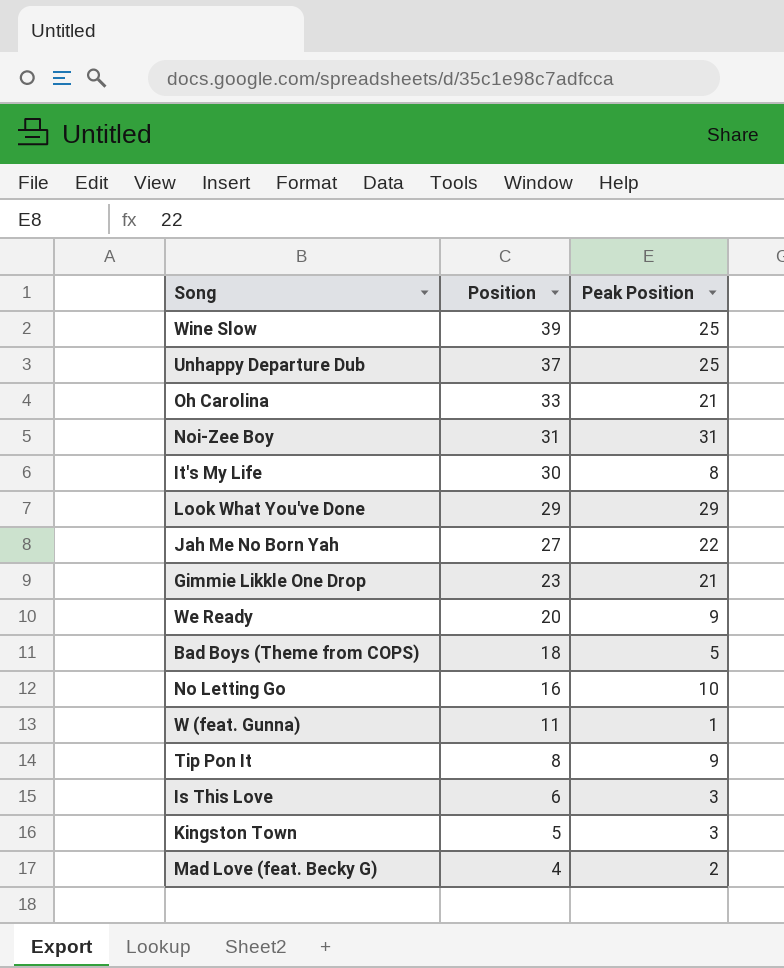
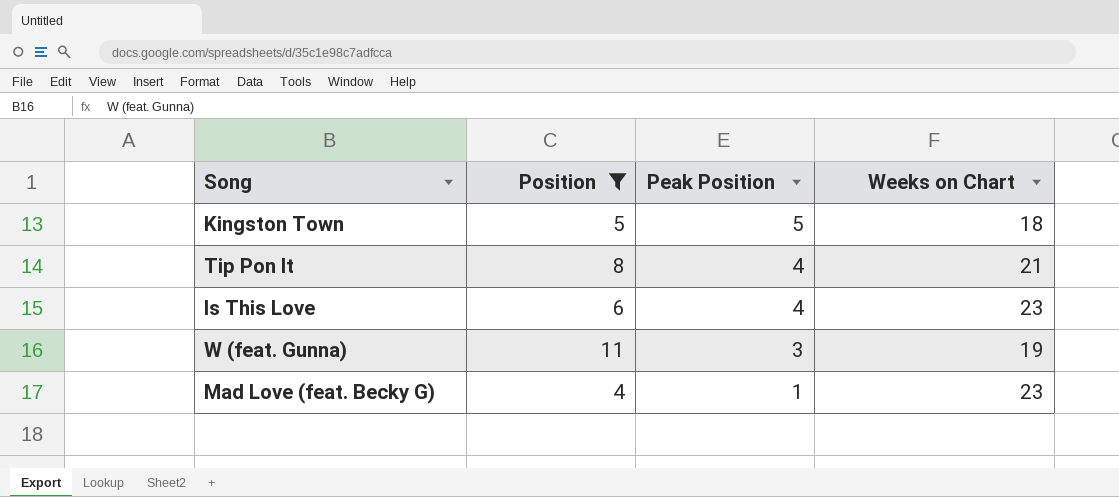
filter: none -> Position <= 11
row order: Position descending -> Peak Position descending
column Weeks on Chart | position: none -> 4
Kingston Town | Peak Position: 3 -> 5
Tip Pon It | Peak Position: 9 -> 4
Is This Love | Peak Position: 3 -> 4
W (feat. Gunna) | Peak Position: 1 -> 3
Mad Love (feat. Becky G) | Peak Position: 2 -> 1

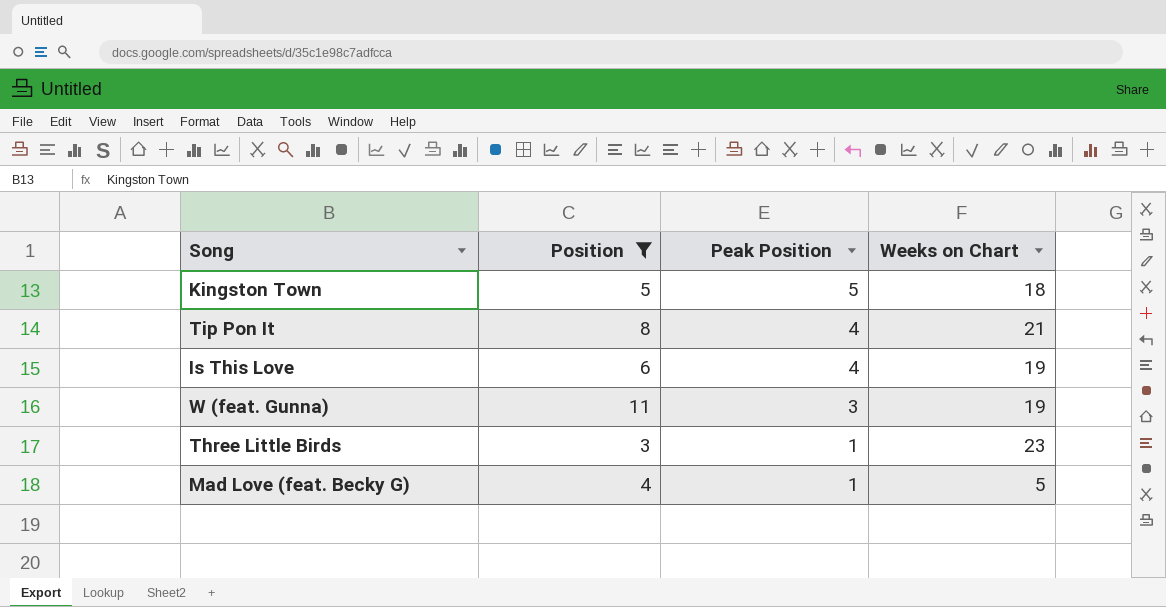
Is This Love | Weeks on Chart: 23 -> 19
row Three Little Birds: none -> 3 | 1 | 23
Mad Love (feat. Becky G) | Weeks on Chart: 23 -> 5

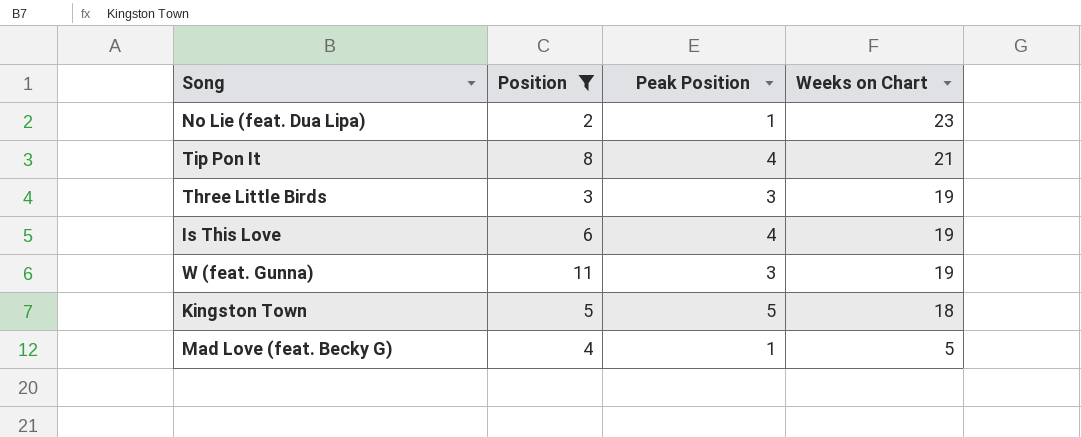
row order: Peak Position descending -> Weeks on Chart descending
row No Lie (feat. Dua Lipa): none -> 2 | 1 | 23
Three Little Birds | Peak Position: 1 -> 3
Three Little Birds | Weeks on Chart: 23 -> 19

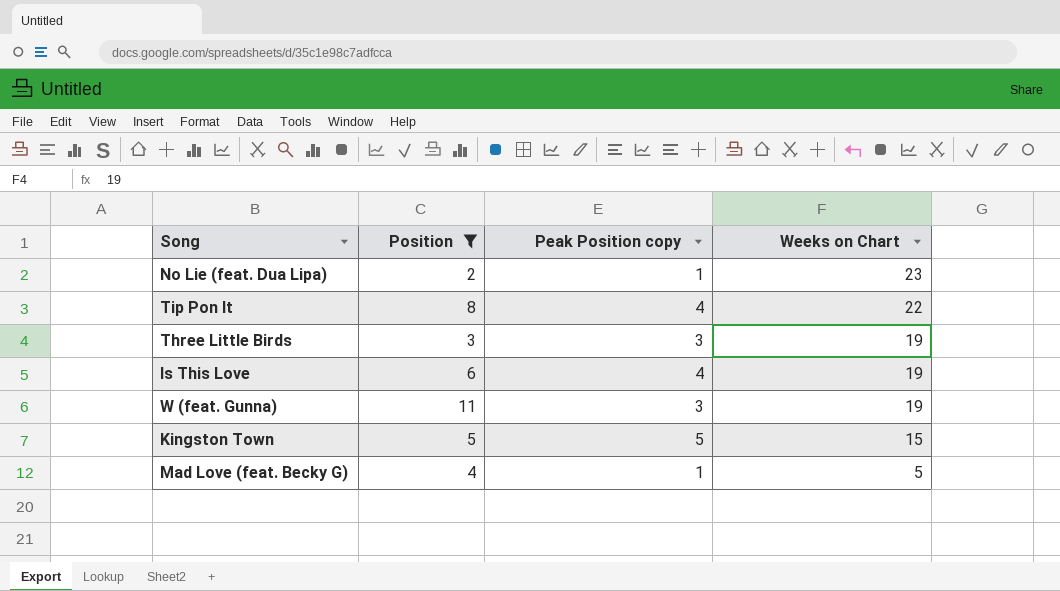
column name: Peak Position -> Peak Position copy
Tip Pon It | Weeks on Chart: 21 -> 22
Kingston Town | Weeks on Chart: 18 -> 15

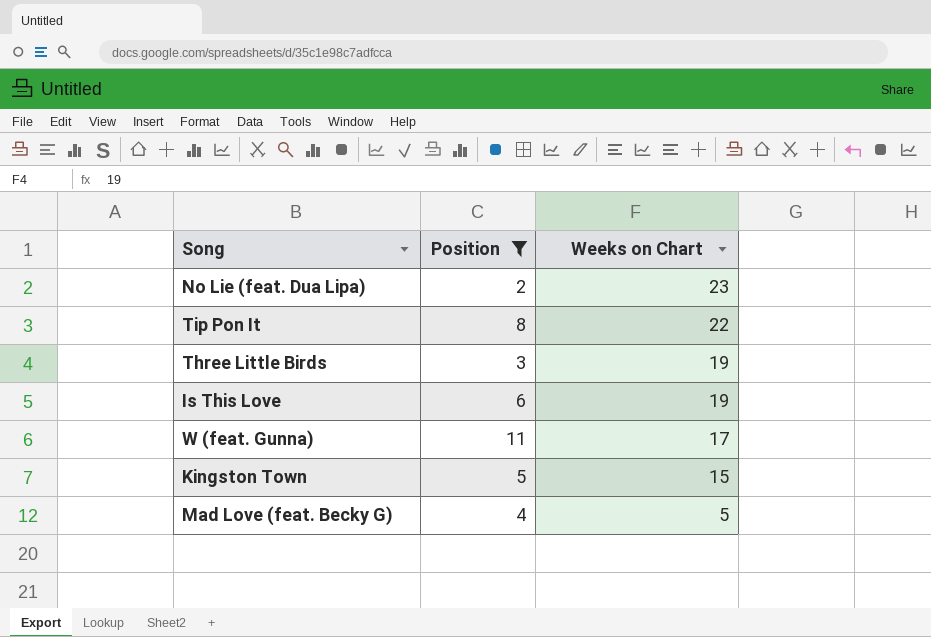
column Peak Position copy | position: 3 -> none
W (feat. Gunna) | Weeks on Chart: 19 -> 17

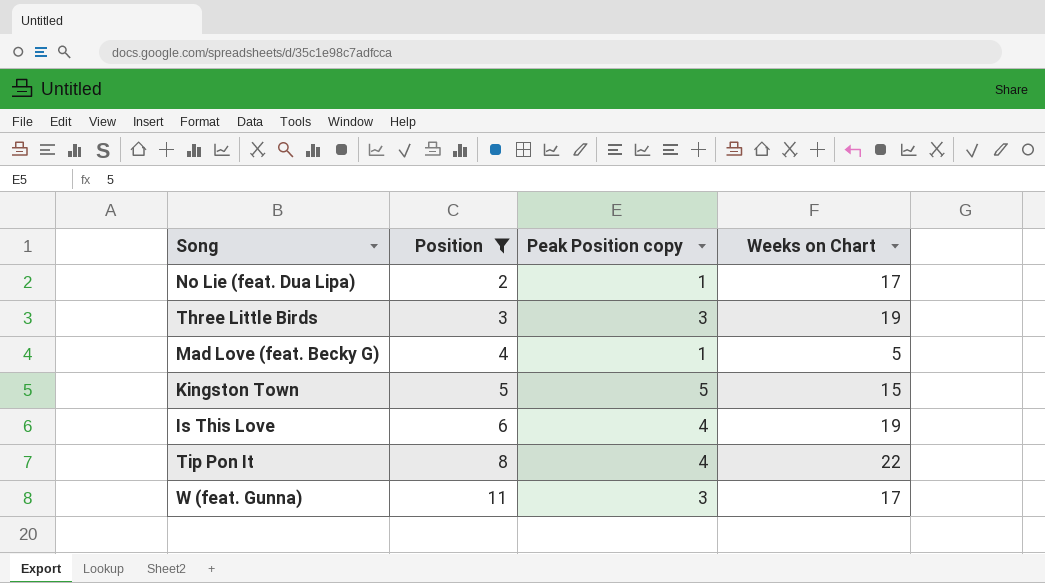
row order: Weeks on Chart descending -> Position ascending
column Peak Position copy | position: none -> 3
No Lie (feat. Dua Lipa) | Weeks on Chart: 23 -> 17

